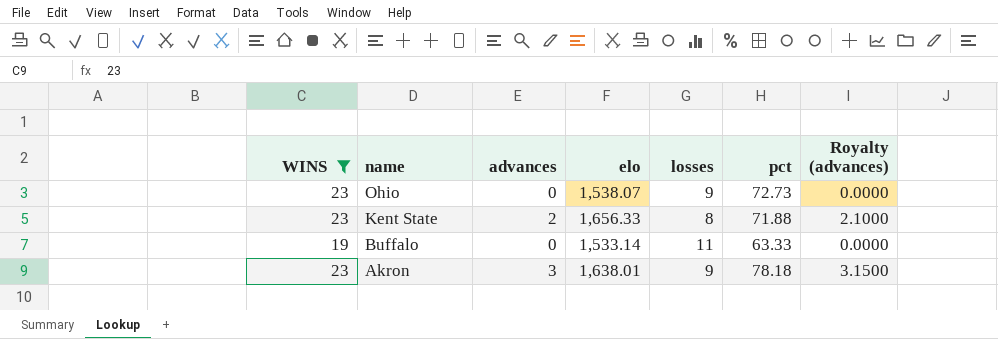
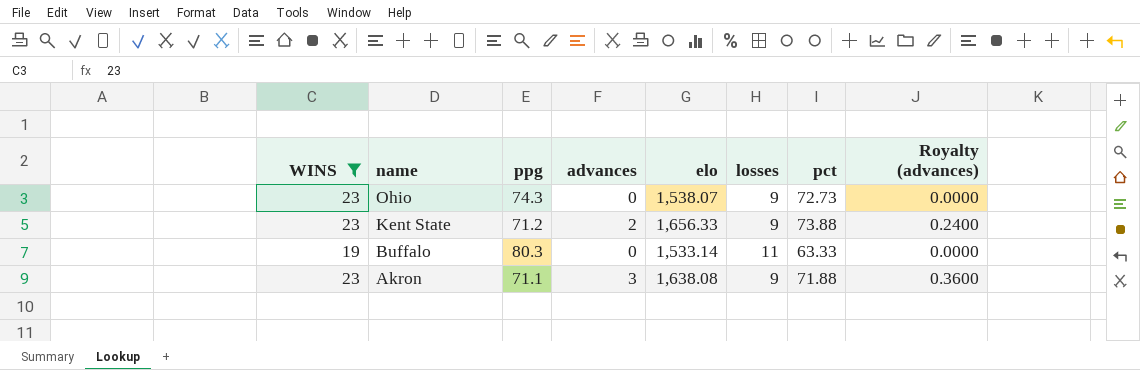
column ppg | position: none -> 3
column Royalty (advances) | formula: [advances] * 1.05 -> [advances] * 0.12
Kent State | losses: 8 -> 9
Kent State | pct: 71.88 -> 73.88
Akron | elo: 1,638.01 -> 1,638.08
Akron | pct: 78.18 -> 71.88

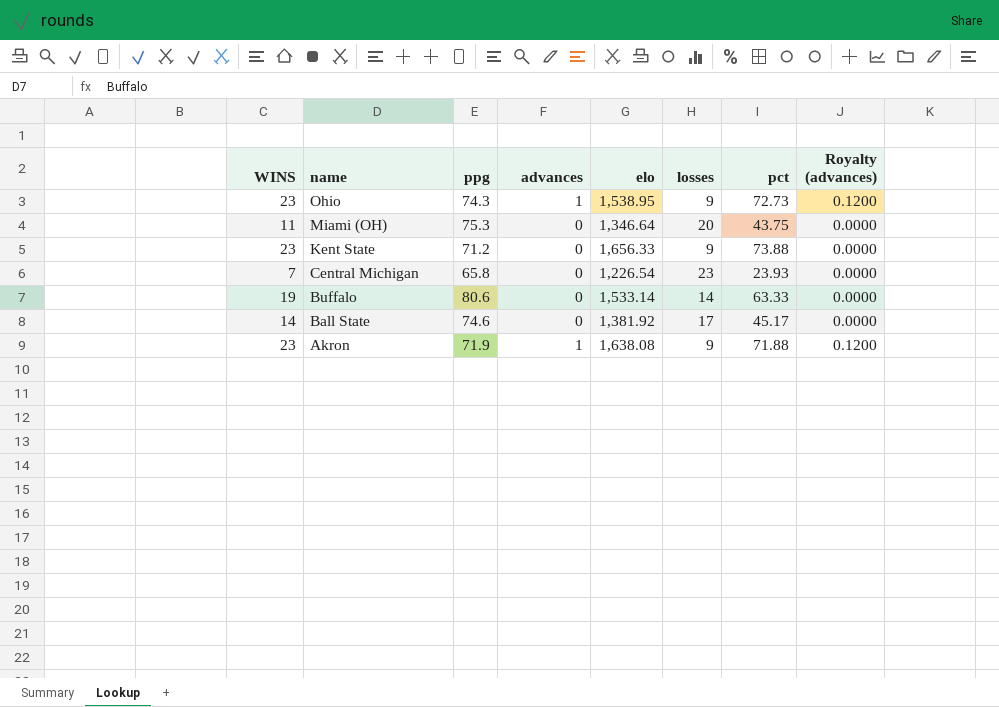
filter: WINS >= 19 -> none
Ohio | advances: 0 -> 1
Ohio | elo: 1,538.07 -> 1,538.95
Ohio | Royalty (advances): 0.0000 -> 0.1200
Kent State | advances: 2 -> 0
Kent State | Royalty (advances): 0.2400 -> 0.0000
Buffalo | ppg: 80.3 -> 80.6
Buffalo | losses: 11 -> 14
Akron | ppg: 71.1 -> 71.9
Akron | advances: 3 -> 1
Akron | Royalty (advances): 0.3600 -> 0.1200

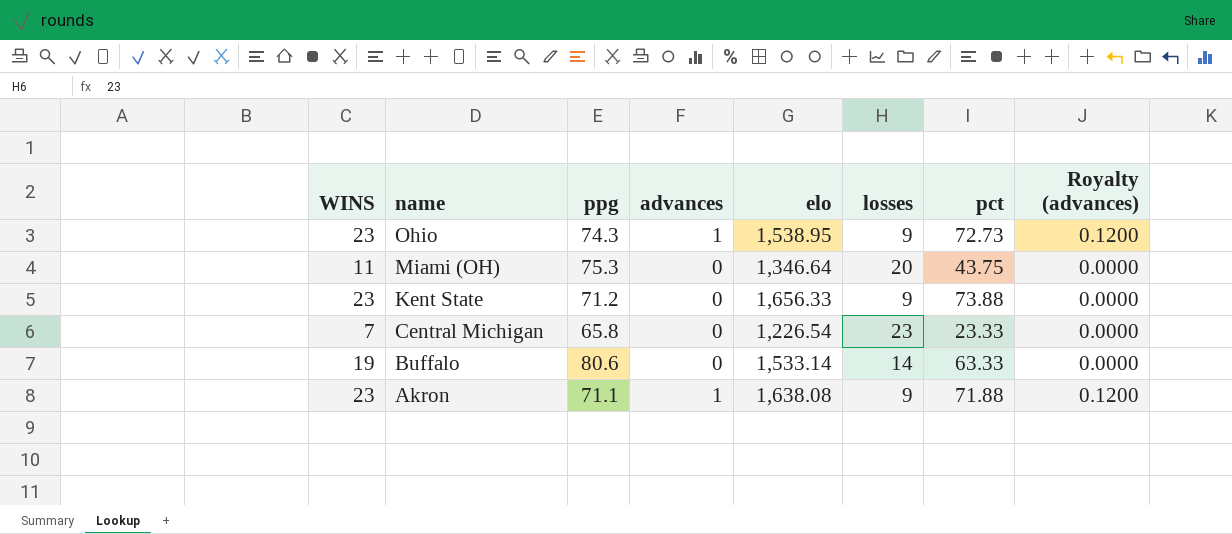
row Ball State: 14 | 74.6 | 0 | 1,381.92 | 17 | 45.17 | 0.0000 -> none
Central Michigan | pct: 23.93 -> 23.33
Akron | ppg: 71.9 -> 71.1

